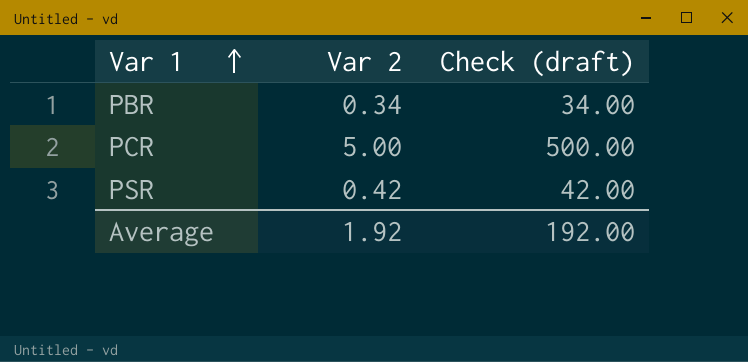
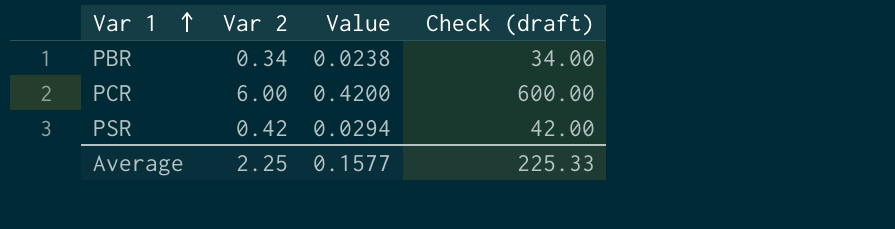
column Value | formula: none -> [Var 2] * 0.07
PCR | Var 2: 5.00 -> 6.00
PCR | Check (draft): 500.00 -> 600.00
Average | Var 2: 1.92 -> 2.25
Average | Check (draft): 192.00 -> 225.33

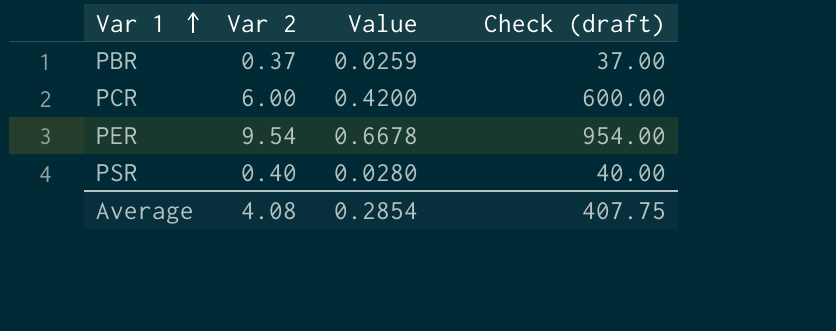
PBR | Var 2: 0.34 -> 0.37
PBR | Value: 0.0238 -> 0.0259
PBR | Check (draft): 34.00 -> 37.00
row PER: none -> 9.54 | 0.6678 | 954.00
PSR | Var 2: 0.42 -> 0.40
PSR | Value: 0.0294 -> 0.0280
PSR | Check (draft): 42.00 -> 40.00
Average | Var 2: 2.25 -> 4.08
Average | Value: 0.1577 -> 0.2854
Average | Check (draft): 225.33 -> 407.75

